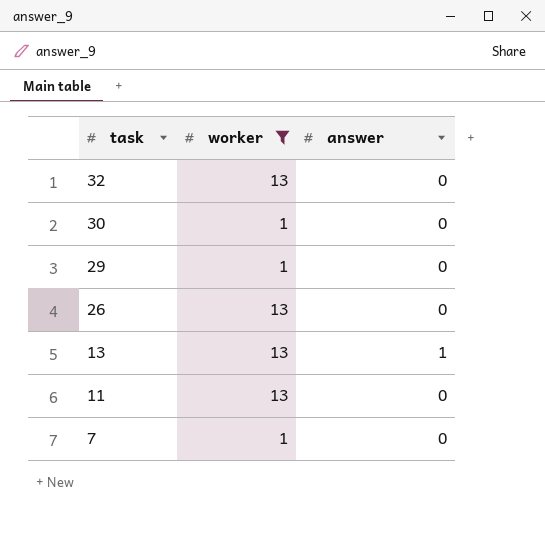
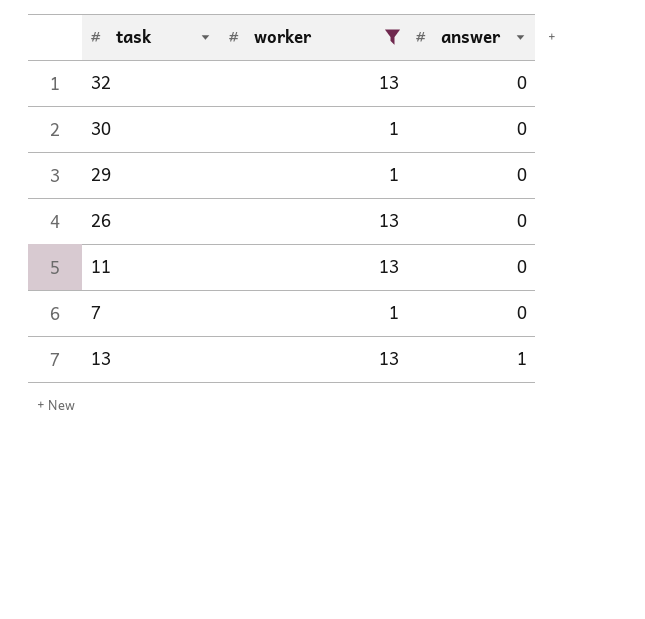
row order: task descending -> answer ascending

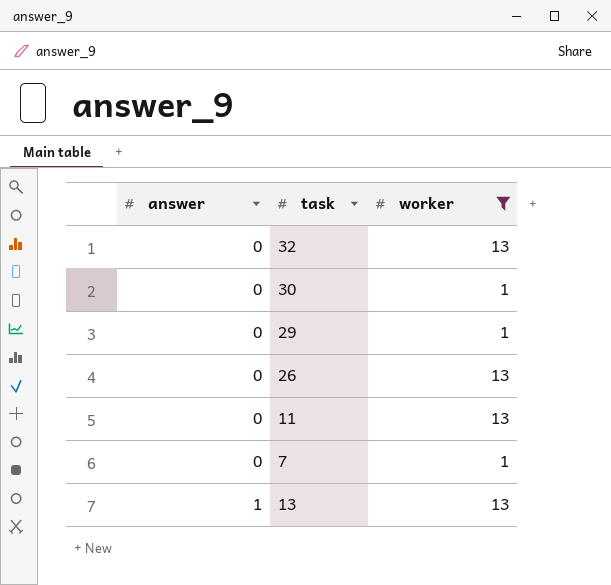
column answer | position: 3 -> 1

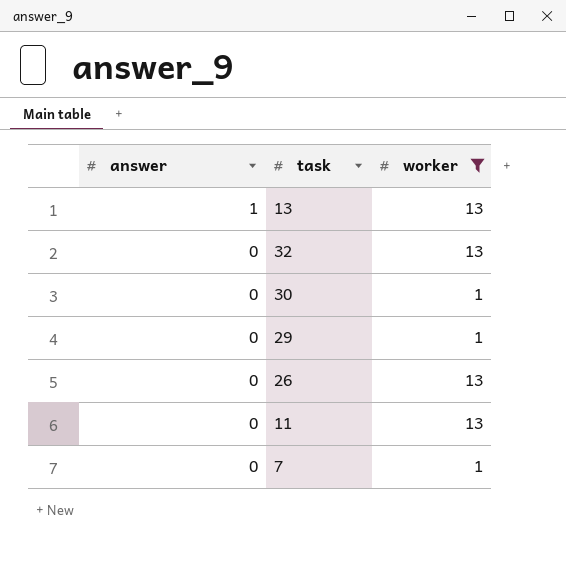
row order: answer ascending -> answer descending

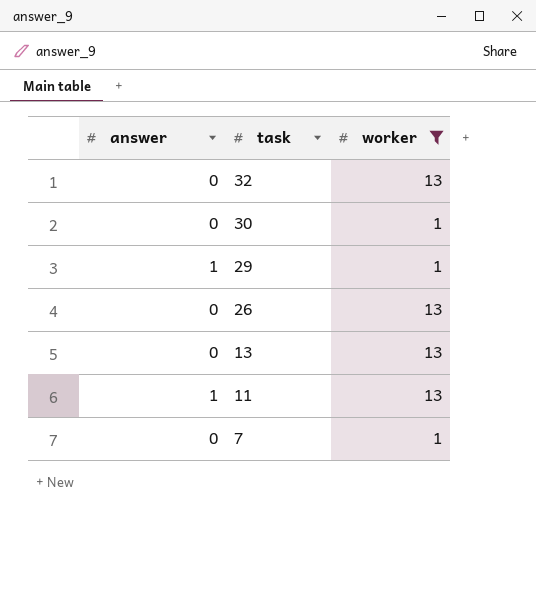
row order: answer descending -> task descending
29 | answer: 0 -> 1
13 | answer: 1 -> 0
11 | answer: 0 -> 1

